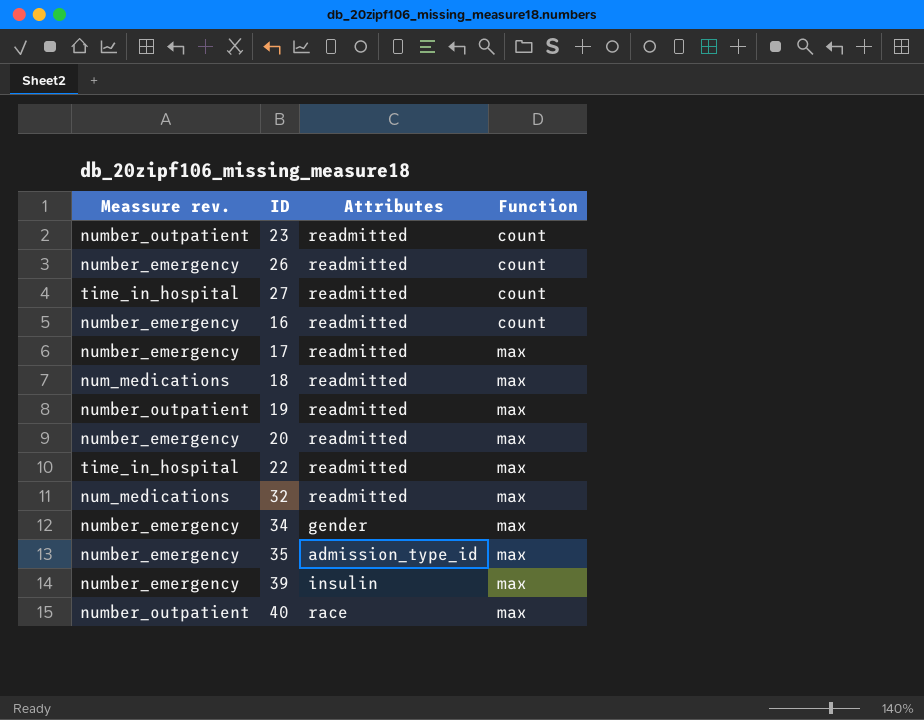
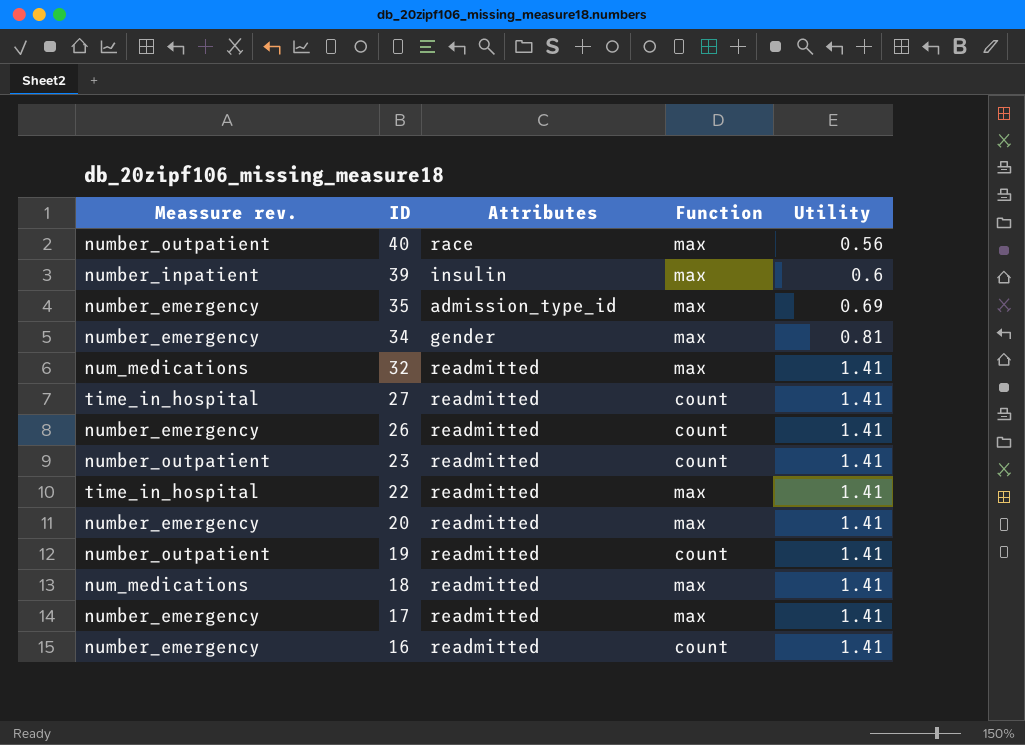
row order: Function ascending -> ID descending
column Utility | position: none -> 5
39 | Meassure rev.: number_emergency -> number_inpatient
19 | Function: max -> count

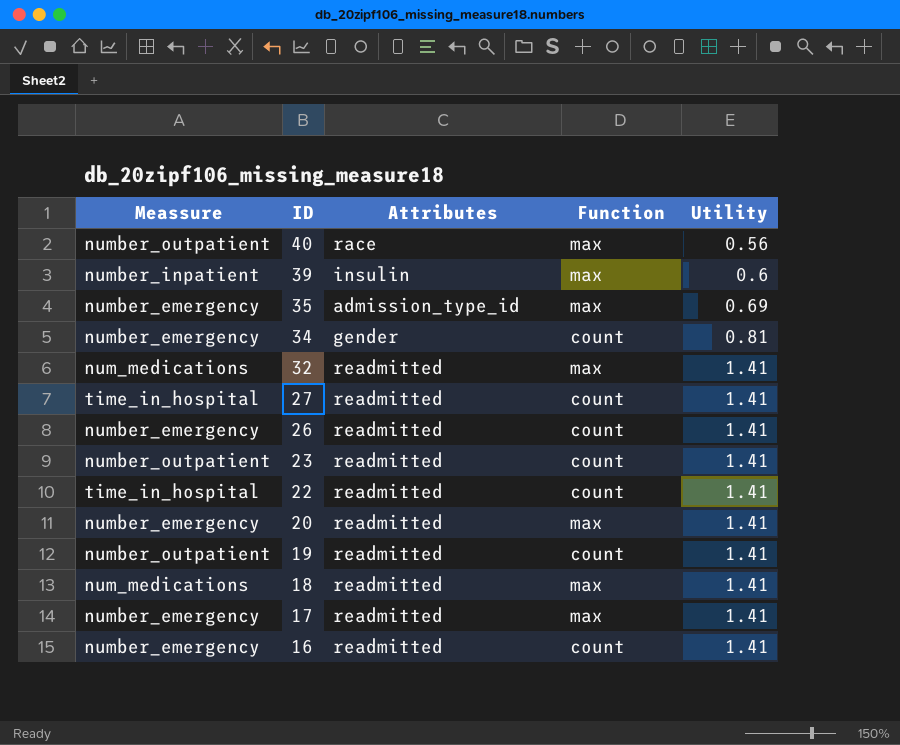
column name: Meassure rev. -> Meassure
34 | Function: max -> count
22 | Function: max -> count

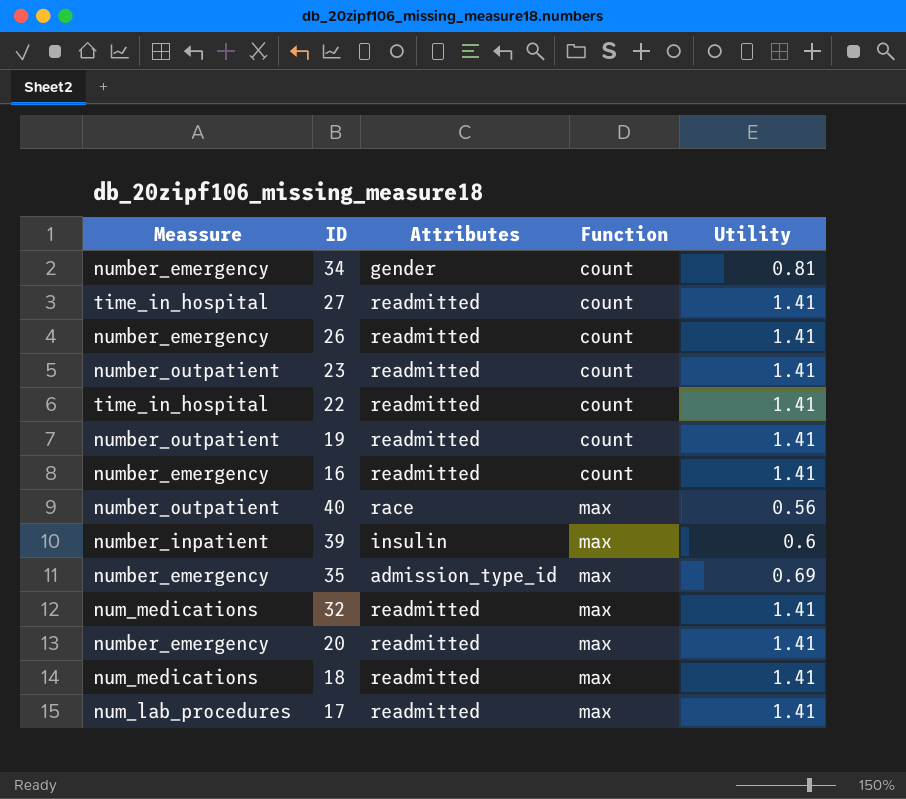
row order: ID descending -> Function ascending
17 | Meassure: number_emergency -> num_lab_procedures

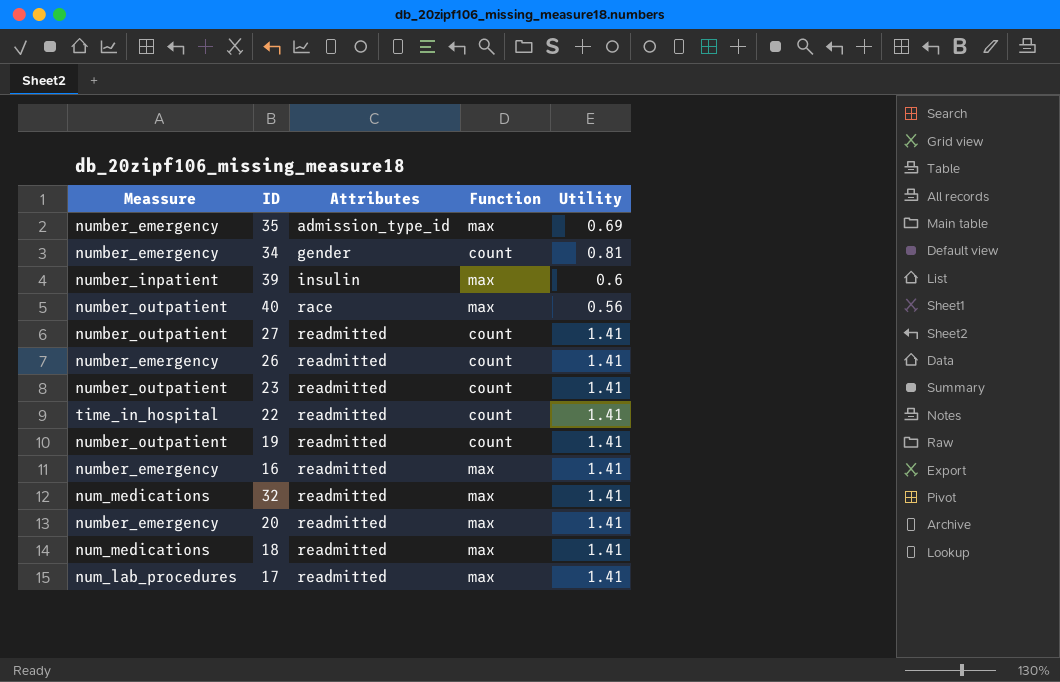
row order: Function ascending -> Attributes ascending
27 | Meassure: time_in_hospital -> number_outpatient
16 | Function: count -> max

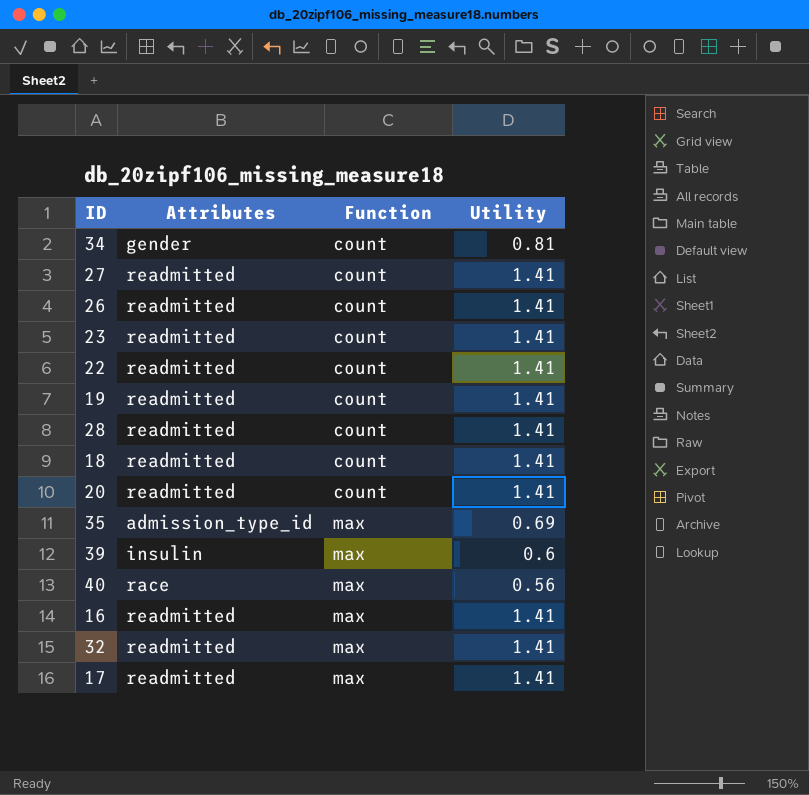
row order: Attributes ascending -> Function ascending
column Meassure | position: 1 -> none
row 28: none -> readmitted | count | 1.41
18 | Function: max -> count
20 | Function: max -> count

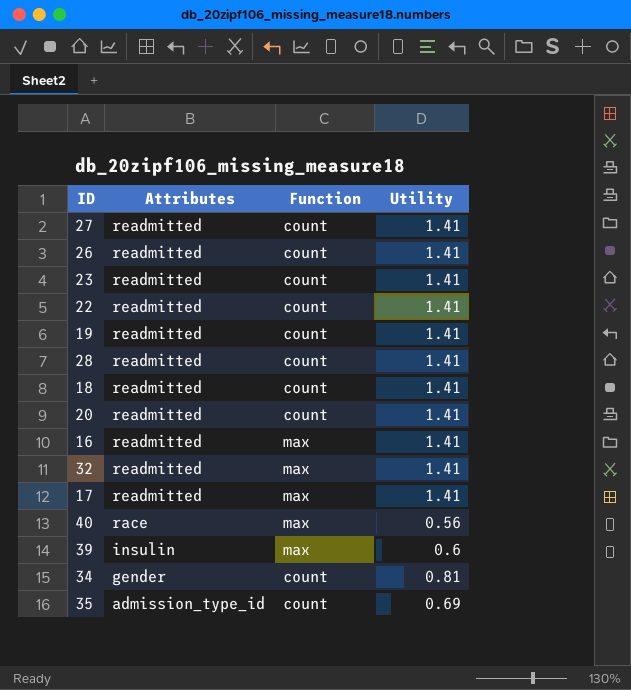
row order: Function ascending -> Attributes descending
35 | Function: max -> count

